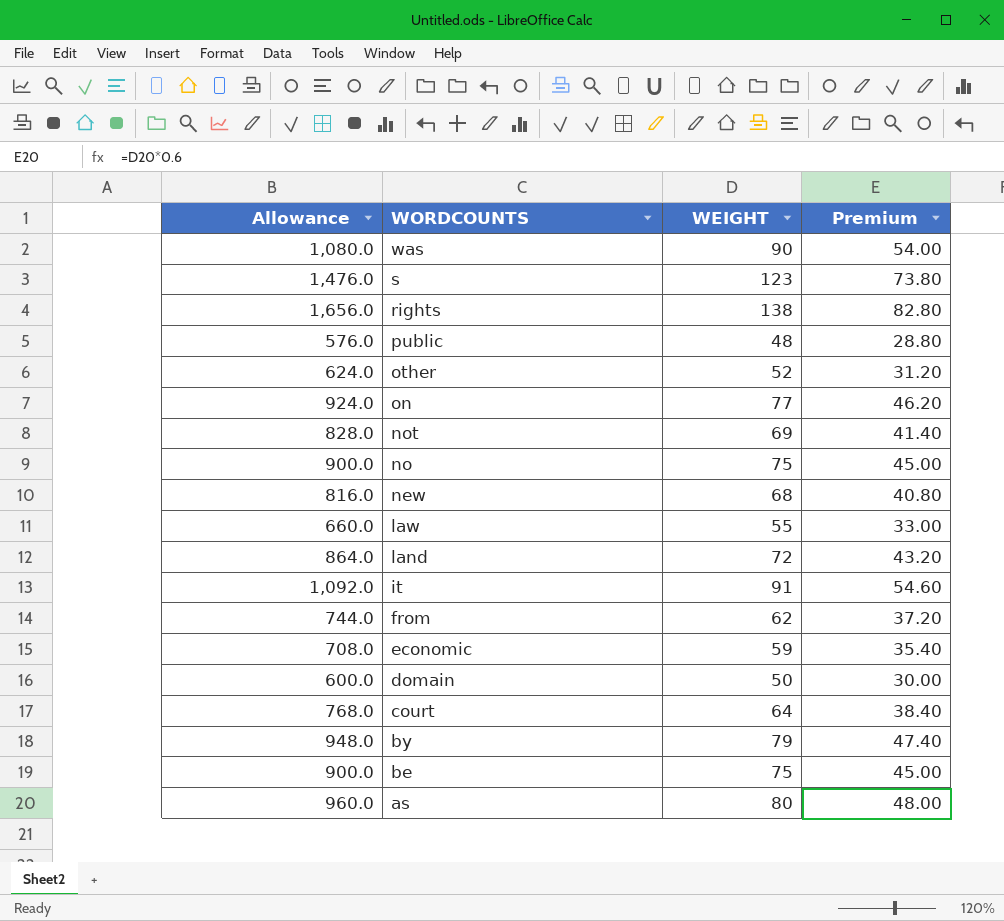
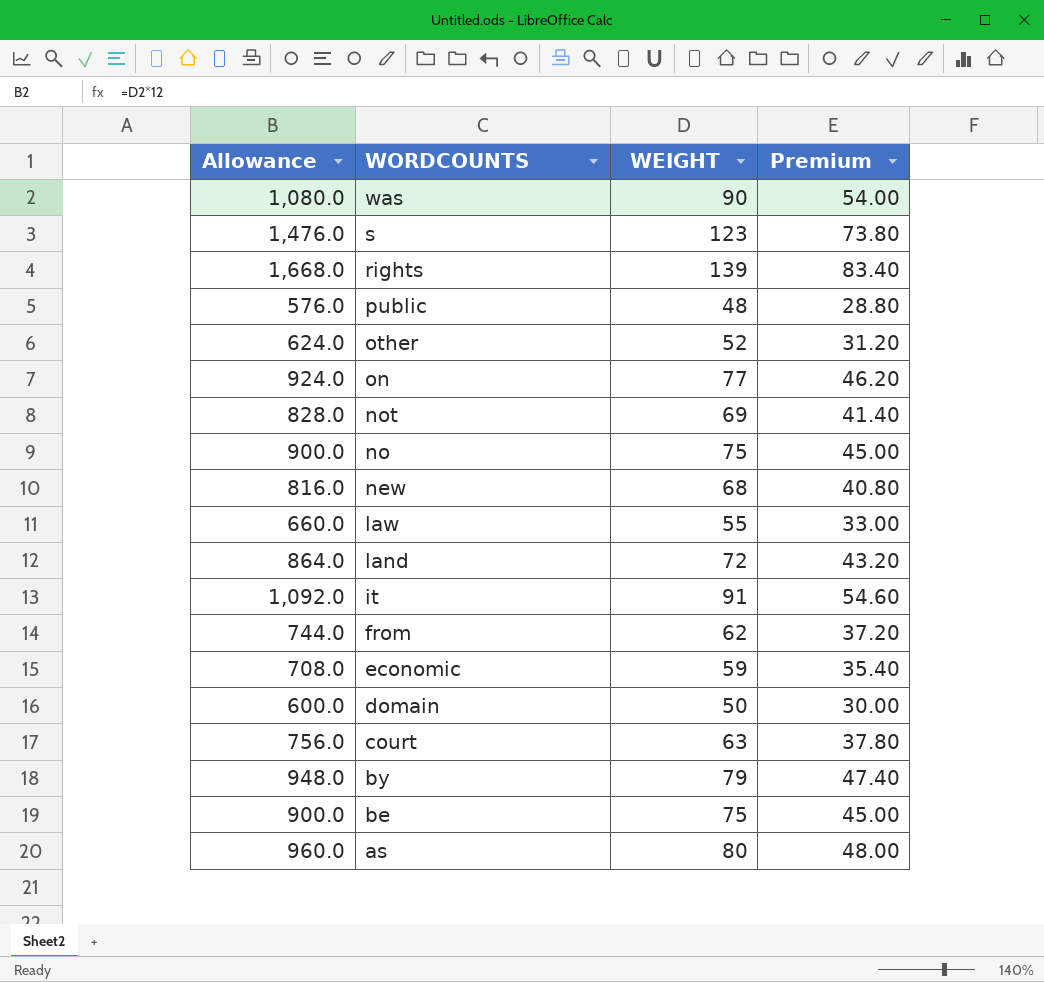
rights | Allowance: 1,656.0 -> 1,668.0
rights | WEIGHT: 138 -> 139
rights | Premium: 82.80 -> 83.40
court | Allowance: 768.0 -> 756.0
court | WEIGHT: 64 -> 63
court | Premium: 38.40 -> 37.80

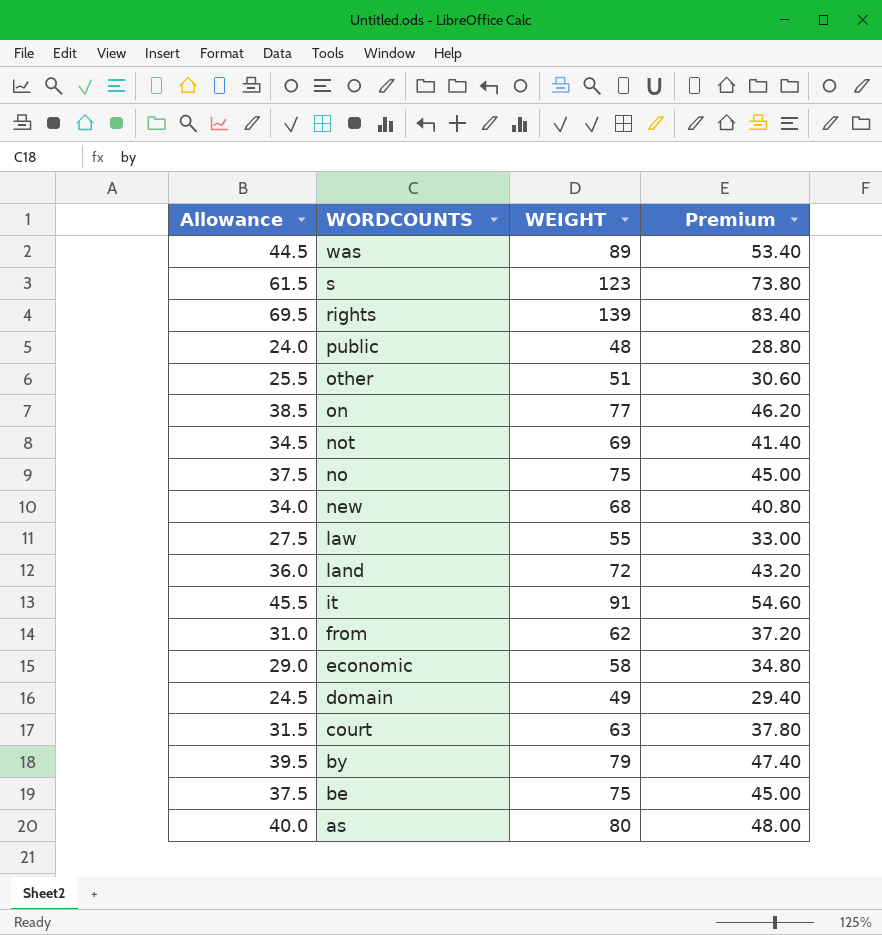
column Allowance | formula: [WEIGHT] * 12 -> [WEIGHT] * 0.5
was | WEIGHT: 90 -> 89
was | Premium: 54.00 -> 53.40
other | WEIGHT: 52 -> 51
other | Premium: 31.20 -> 30.60
economic | WEIGHT: 59 -> 58
economic | Premium: 35.40 -> 34.80
domain | WEIGHT: 50 -> 49
domain | Premium: 30.00 -> 29.40

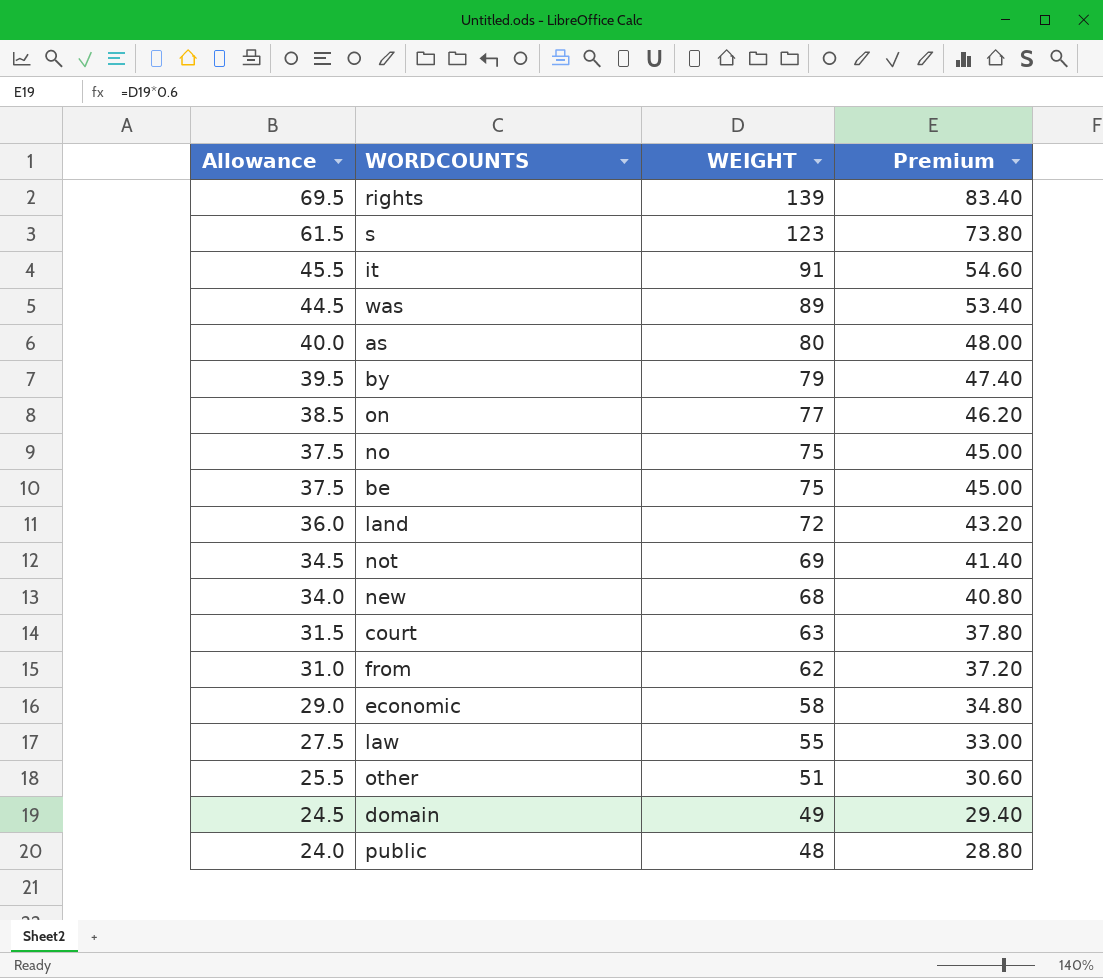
row order: WORDCOUNTS descending -> Allowance descending

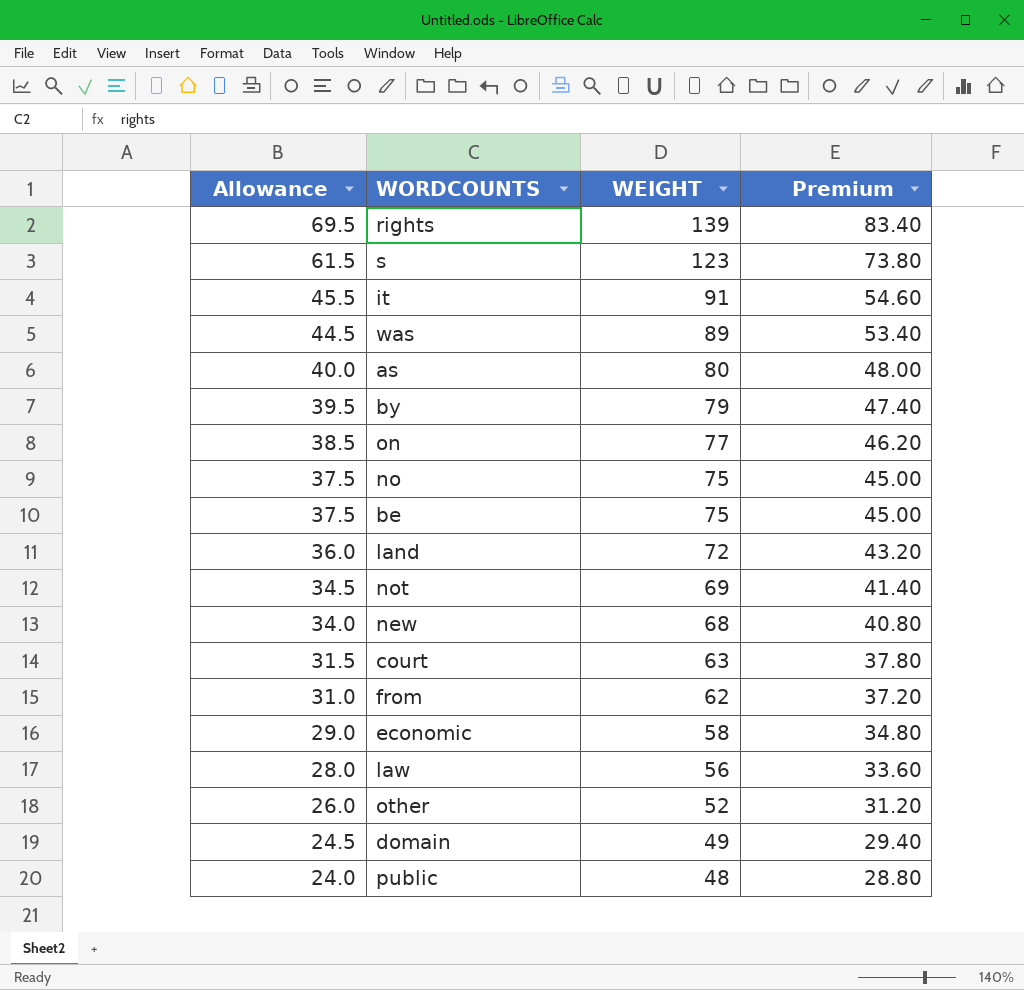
law | Allowance: 27.5 -> 28.0
law | WEIGHT: 55 -> 56
law | Premium: 33.00 -> 33.60
other | Allowance: 25.5 -> 26.0
other | WEIGHT: 51 -> 52
other | Premium: 30.60 -> 31.20

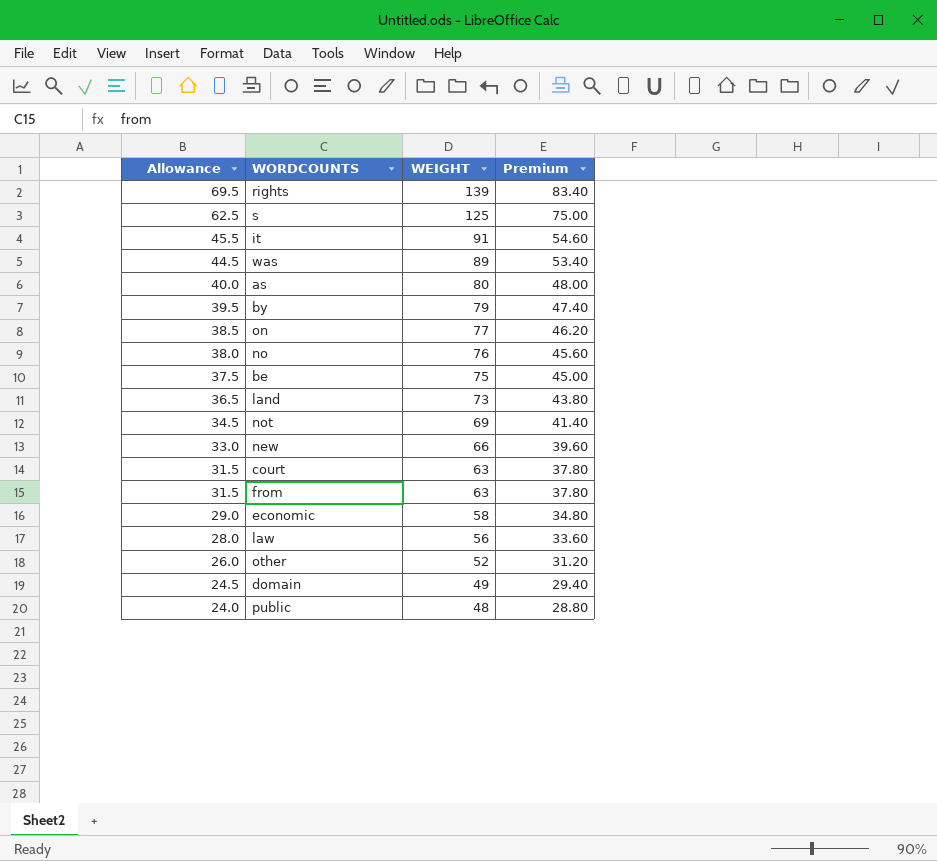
s | Allowance: 61.5 -> 62.5
s | WEIGHT: 123 -> 125
s | Premium: 73.80 -> 75.00
no | Allowance: 37.5 -> 38.0
no | WEIGHT: 75 -> 76
no | Premium: 45.00 -> 45.60
land | Allowance: 36.0 -> 36.5
land | WEIGHT: 72 -> 73
land | Premium: 43.20 -> 43.80
new | Allowance: 34.0 -> 33.0
new | WEIGHT: 68 -> 66
new | Premium: 40.80 -> 39.60
from | Allowance: 31.0 -> 31.5
from | WEIGHT: 62 -> 63
from | Premium: 37.20 -> 37.80

